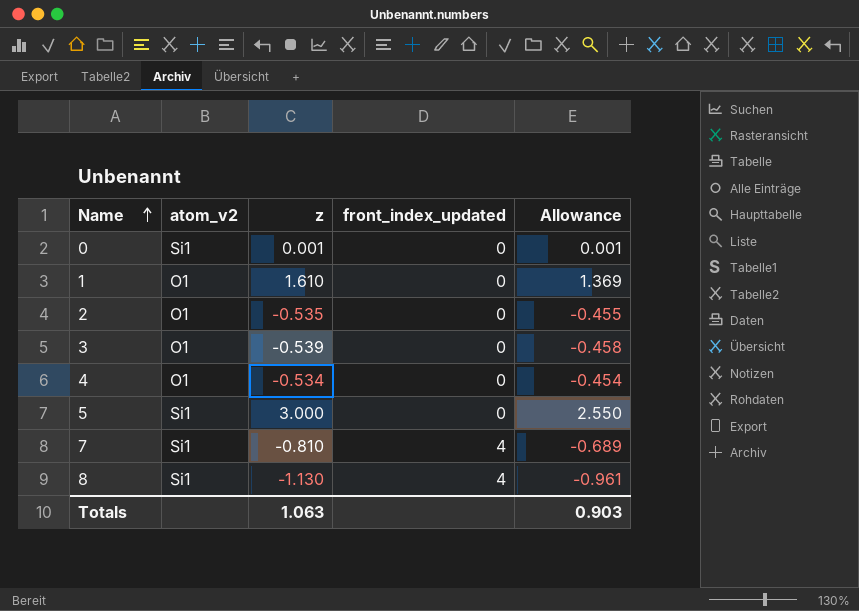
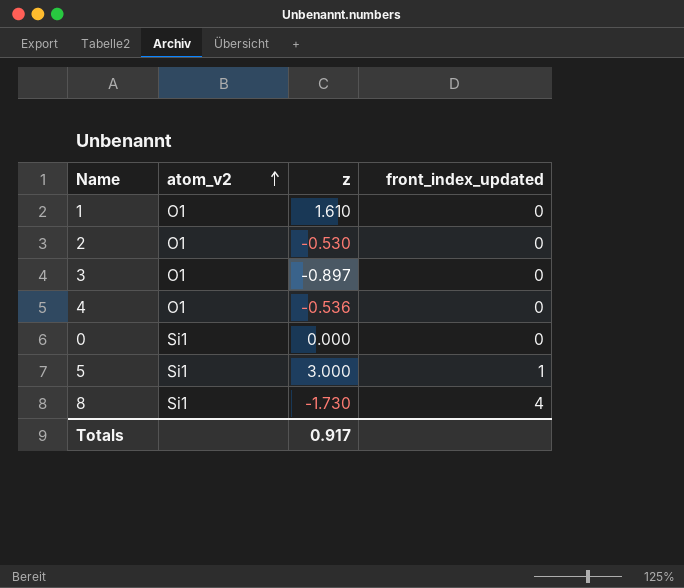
row order: Name ascending -> atom_v2 ascending
column Allowance | formula: [z] * 0.85 -> none
row 7: Si1 | -0.810 | 4 | -0.689 -> none
2 | z: -0.535 -> -0.530
3 | z: -0.539 -> -0.897
4 | z: -0.534 -> -0.536
0 | z: 0.001 -> 0.000
5 | front_index_updated: 0 -> 1
8 | z: -1.130 -> -1.730
Totals | z: 1.063 -> 0.917

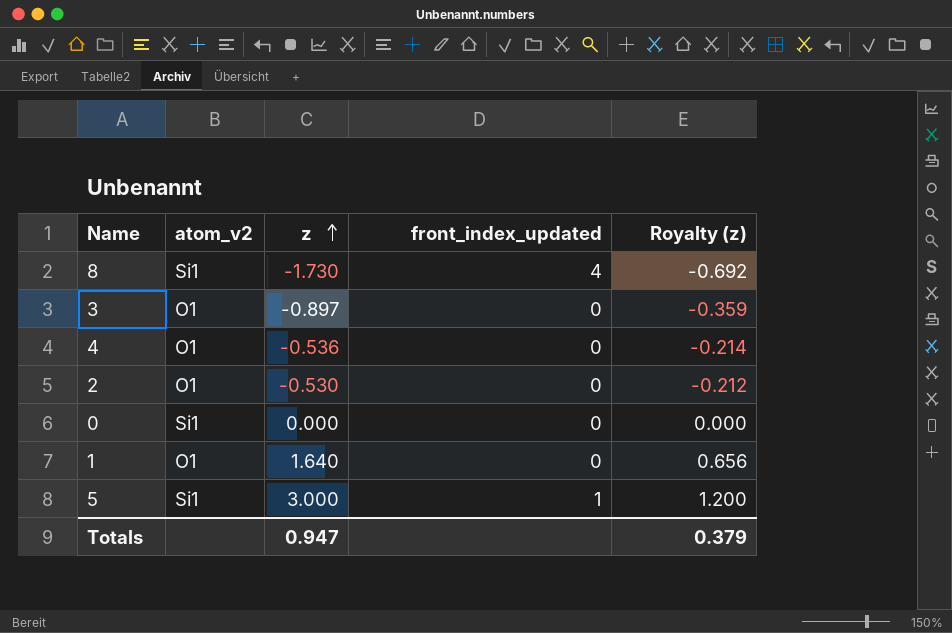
row order: atom_v2 ascending -> z ascending
column Royalty (z) | formula: none -> [z] * 0.4
1 | z: 1.610 -> 1.640
Totals | z: 0.917 -> 0.947

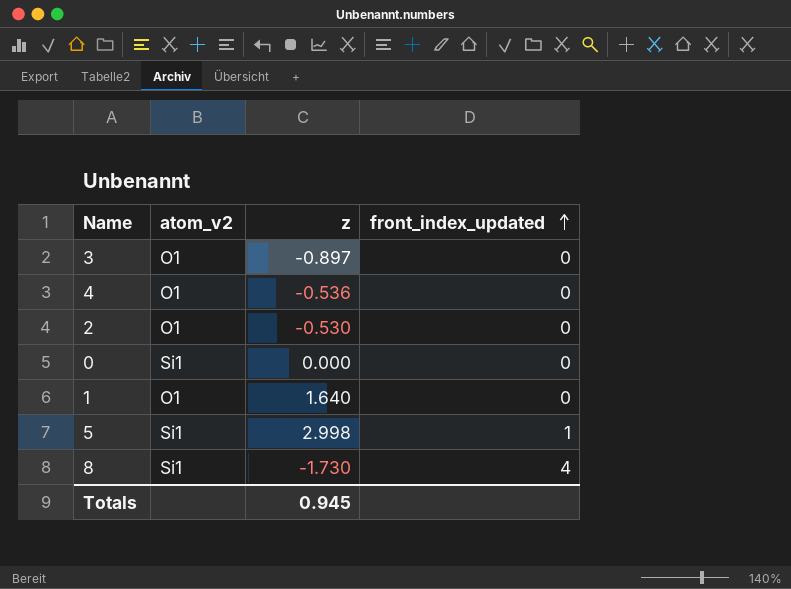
row order: z ascending -> front_index_updated ascending
column Royalty (z) | formula: [z] * 0.4 -> none
5 | z: 3.000 -> 2.998
Totals | z: 0.947 -> 0.945

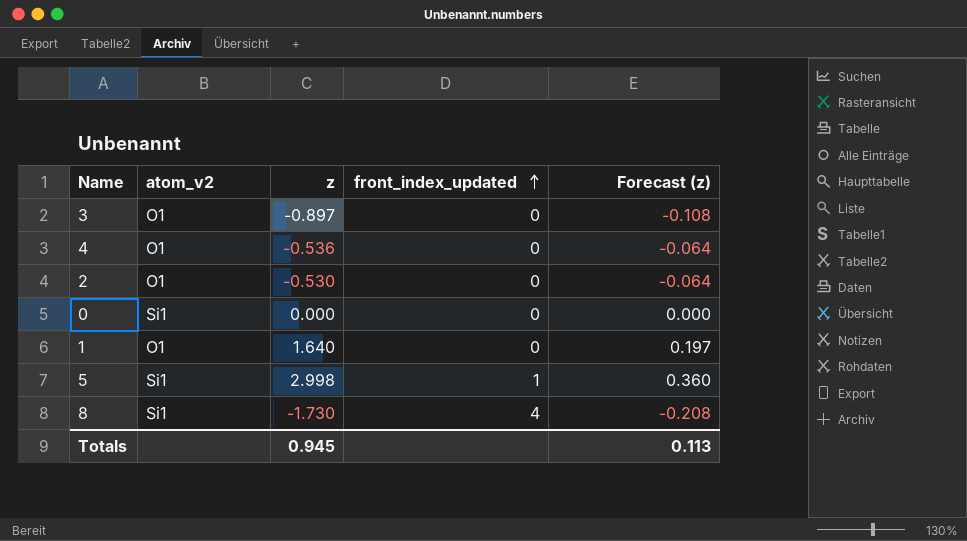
column Forecast (z) | formula: none -> [z] * 0.12

